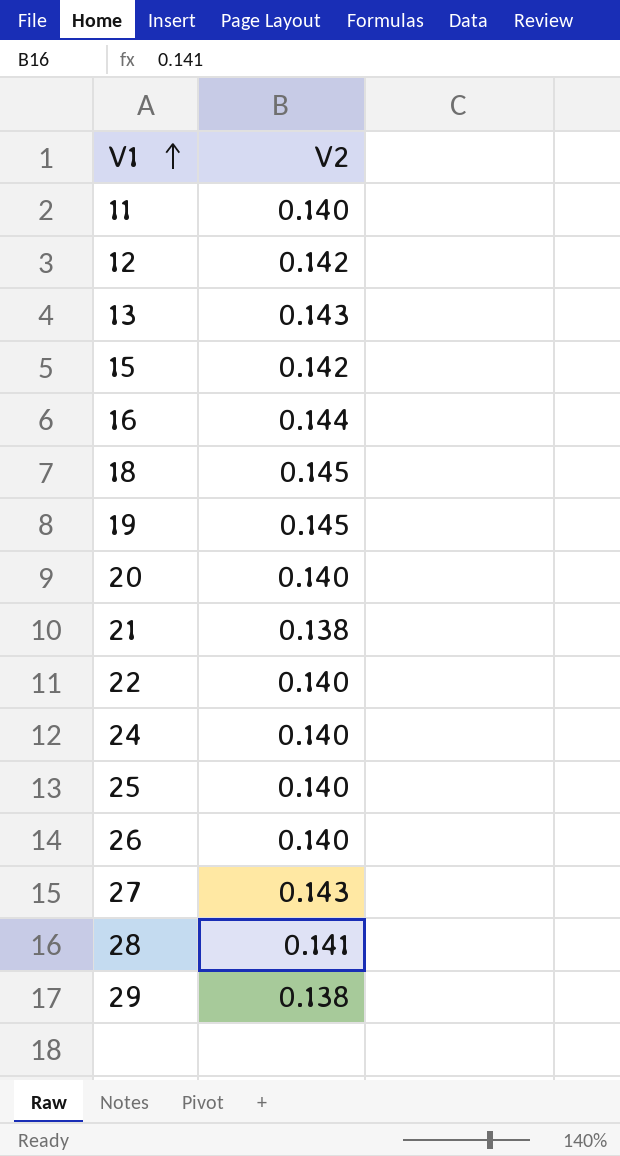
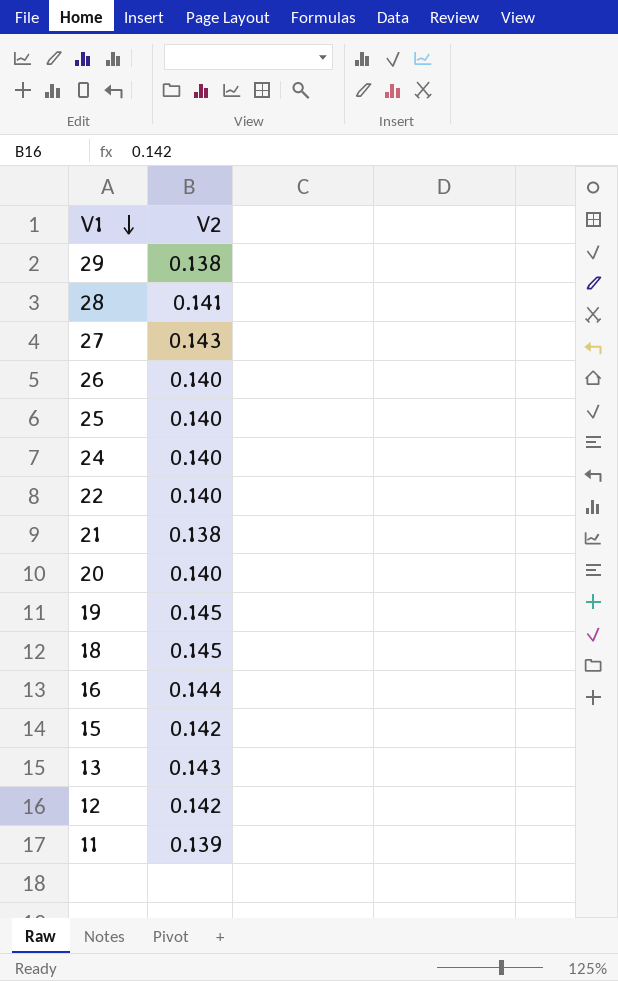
row order: V1 ascending -> V1 descending
11 | V2: 0.140 -> 0.139

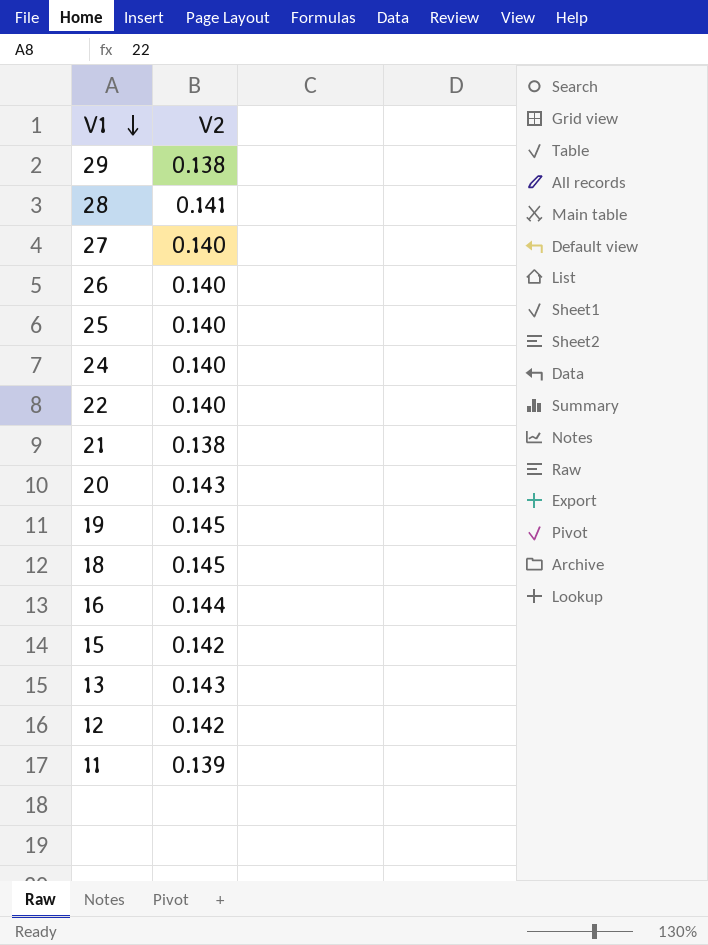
27 | V2: 0.143 -> 0.140
20 | V2: 0.140 -> 0.143

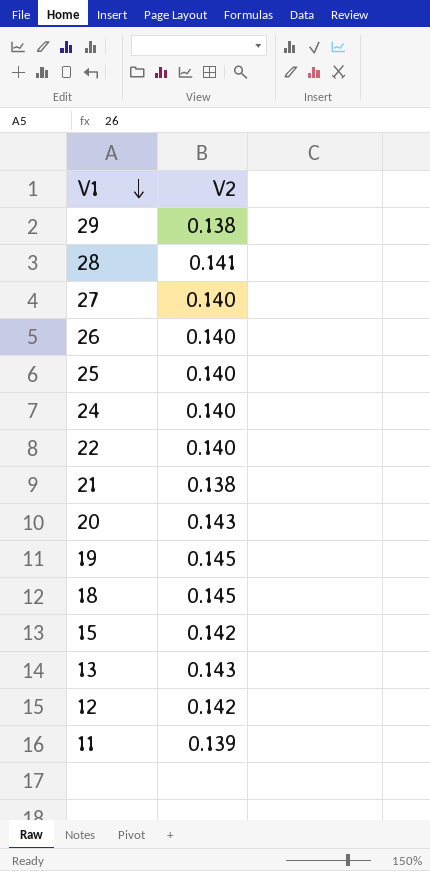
row 16: 0.144 -> none

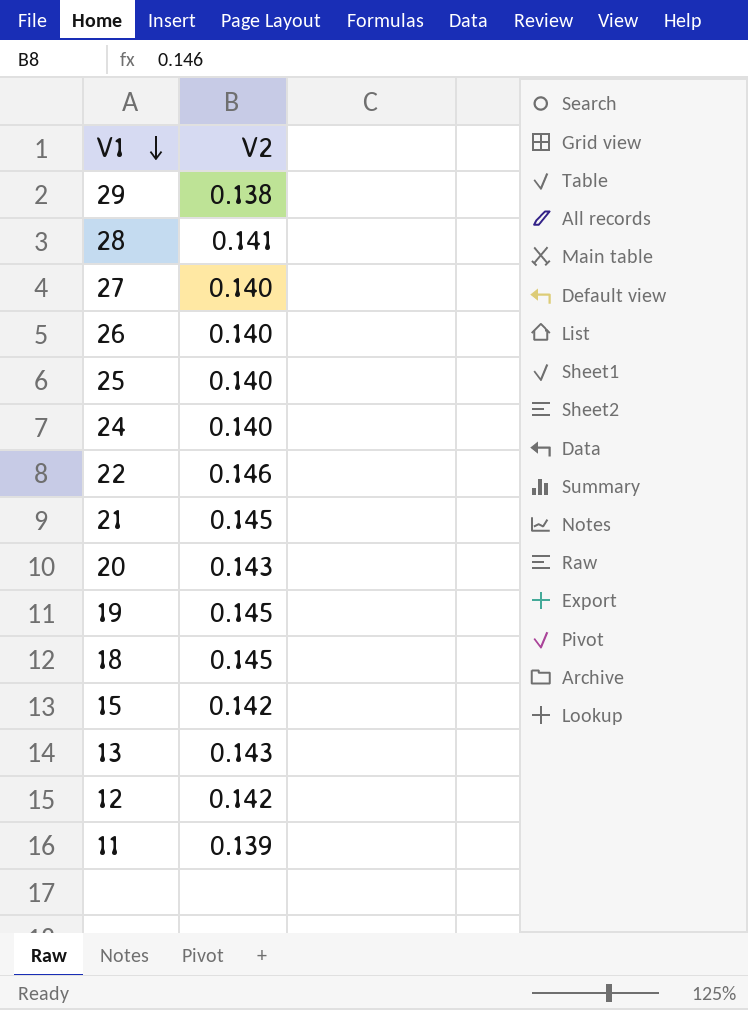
22 | V2: 0.140 -> 0.146
21 | V2: 0.138 -> 0.145

